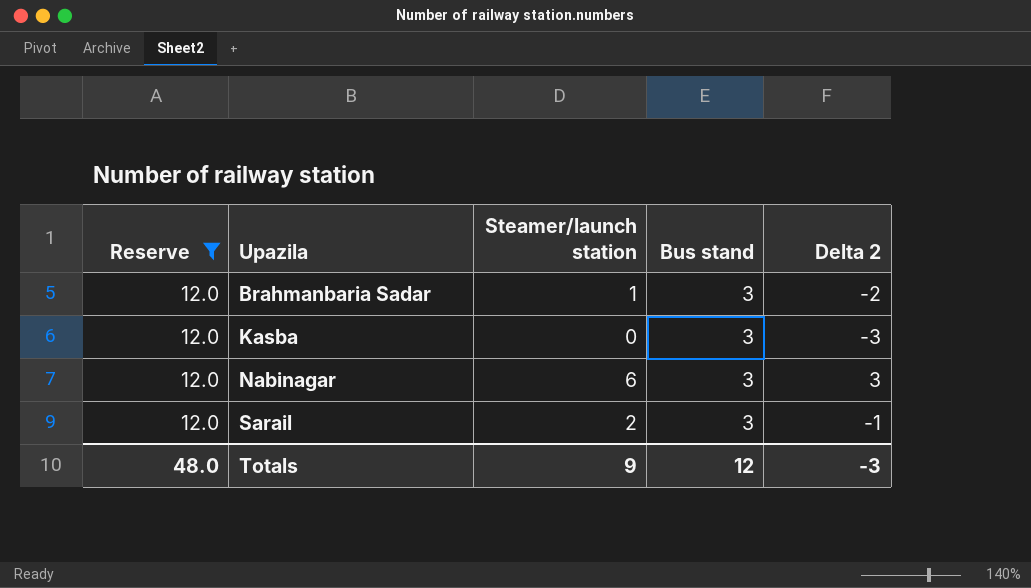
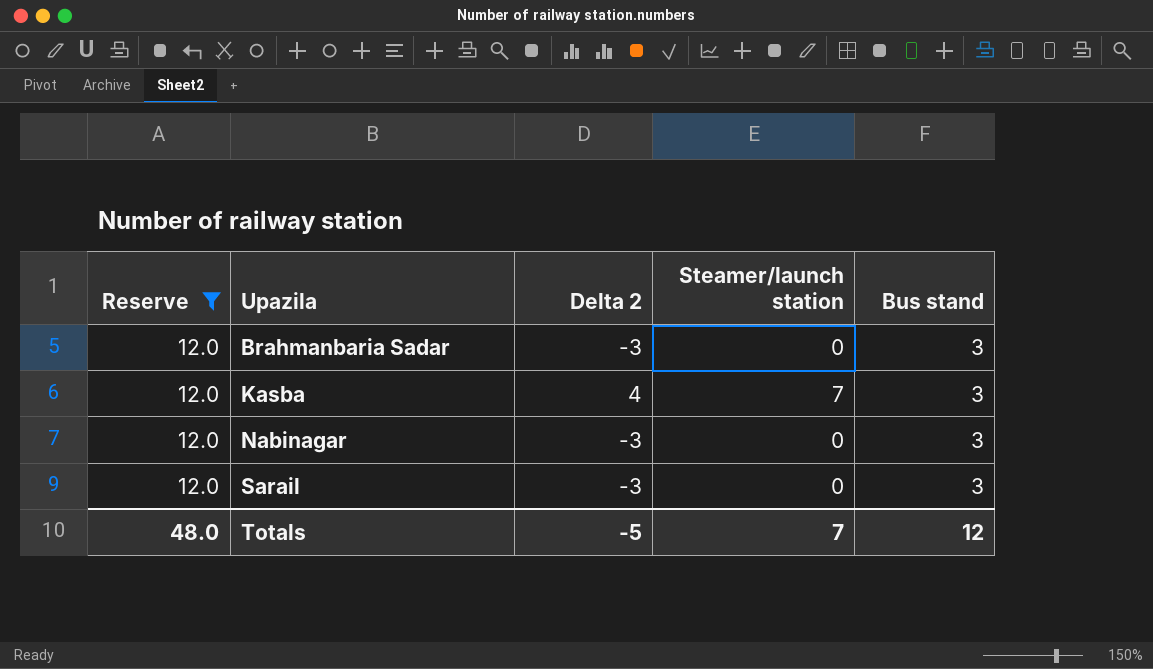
column Delta 2 | position: 5 -> 3
Brahmanbaria Sadar | Delta 2: -2 -> -3
Brahmanbaria Sadar | Steamer/launch station: 1 -> 0
Kasba | Delta 2: -3 -> 4
Kasba | Steamer/launch station: 0 -> 7
Nabinagar | Delta 2: 3 -> -3
Nabinagar | Steamer/launch station: 6 -> 0
Sarail | Delta 2: -1 -> -3
Sarail | Steamer/launch station: 2 -> 0
Totals | Delta 2: -3 -> -5
Totals | Steamer/launch station: 9 -> 7

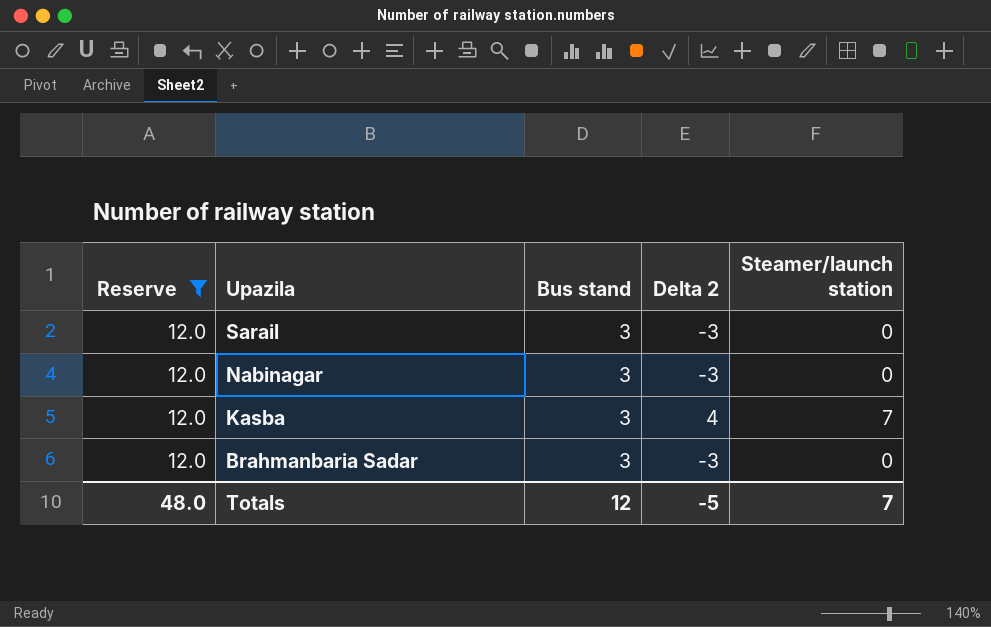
row order: Upazila ascending -> Upazila descending
column Bus stand | position: 5 -> 3

